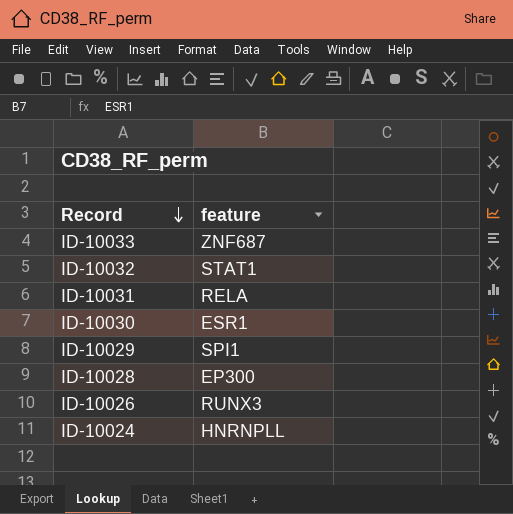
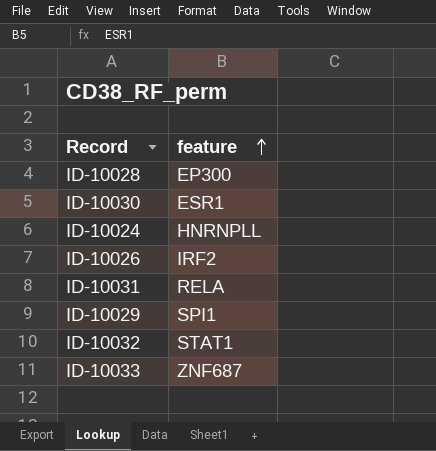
row order: Record descending -> feature ascending
ID-10026 | feature: RUNX3 -> IRF2

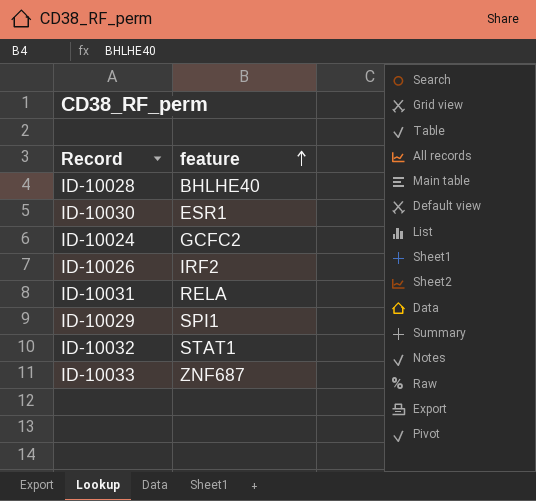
ID-10028 | feature: EP300 -> BHLHE40
ID-10024 | feature: HNRNPLL -> GCFC2

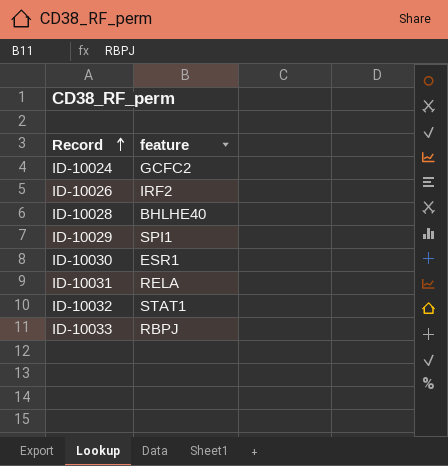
row order: feature ascending -> Record ascending
ID-10033 | feature: ZNF687 -> RBPJ

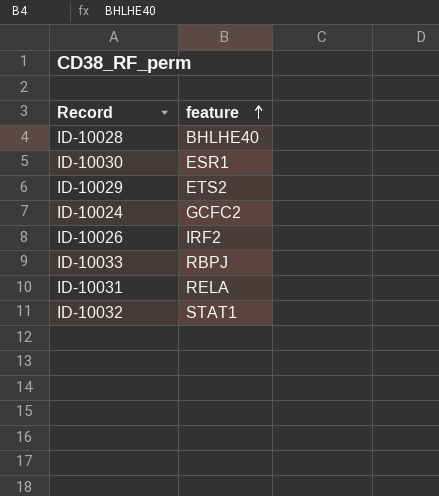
row order: Record ascending -> feature ascending
ID-10029 | feature: SPI1 -> ETS2

